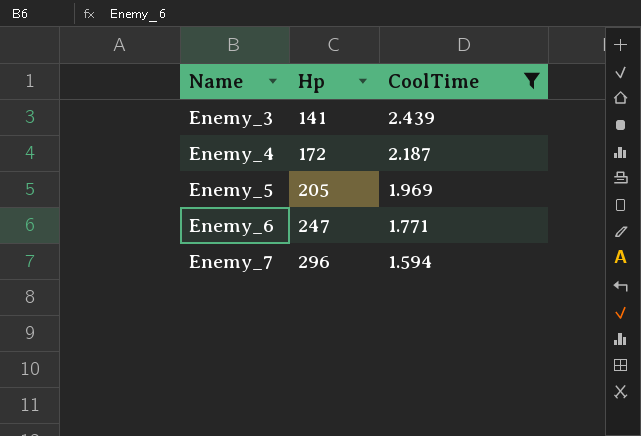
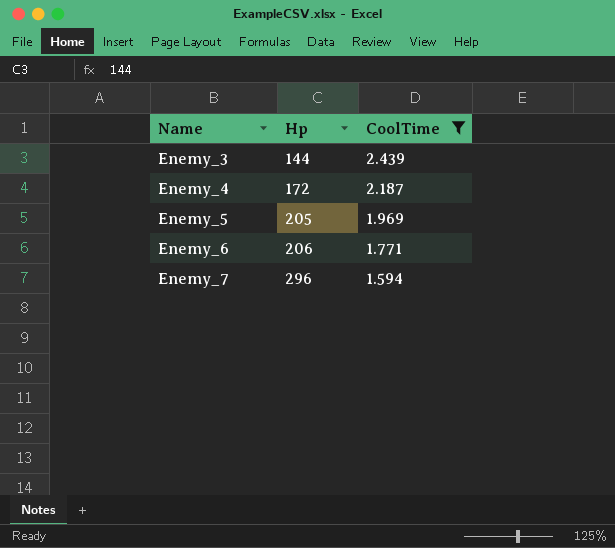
Enemy_3 | Hp: 141 -> 144
Enemy_6 | Hp: 247 -> 206

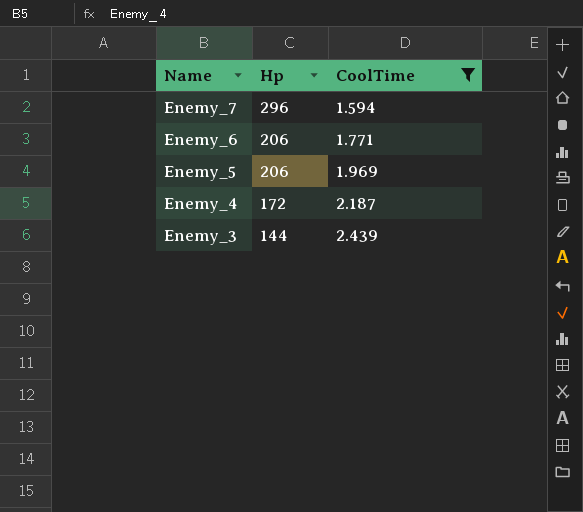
row order: Name ascending -> Name descending
Enemy_5 | Hp: 205 -> 206

